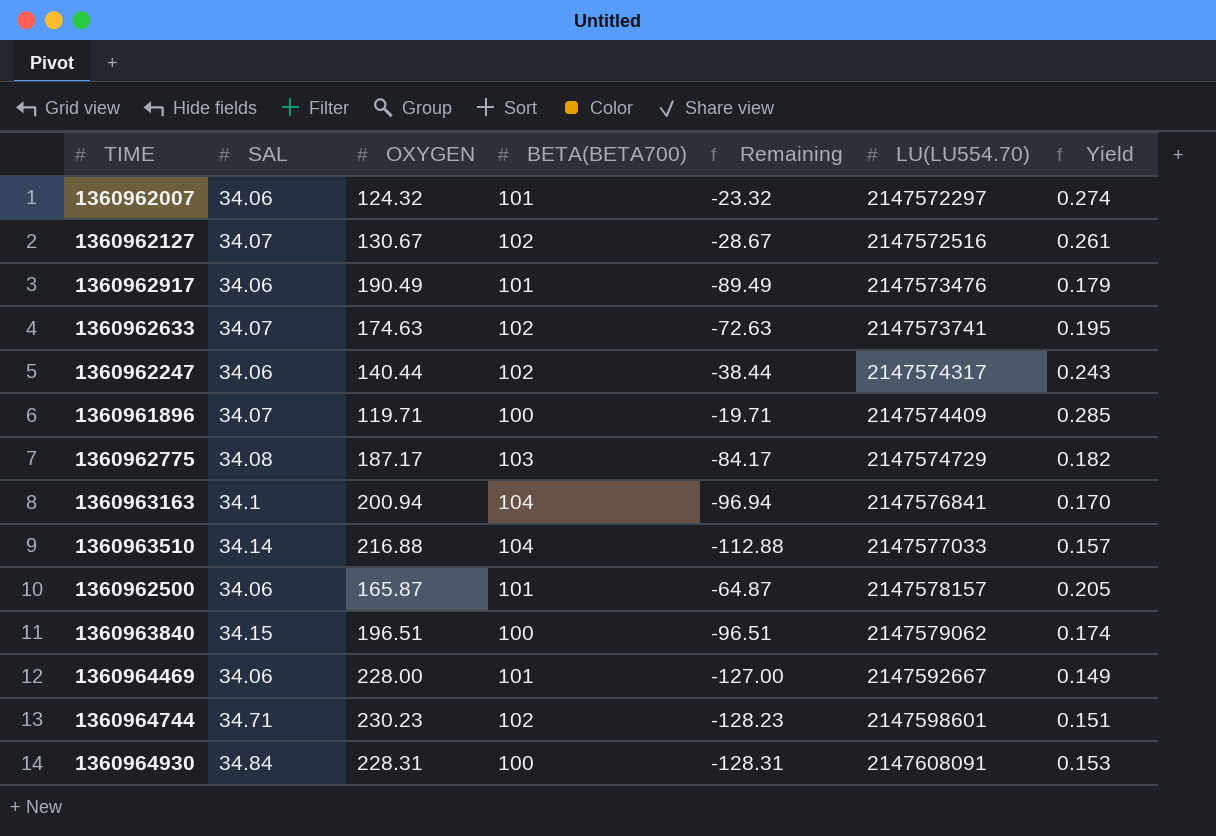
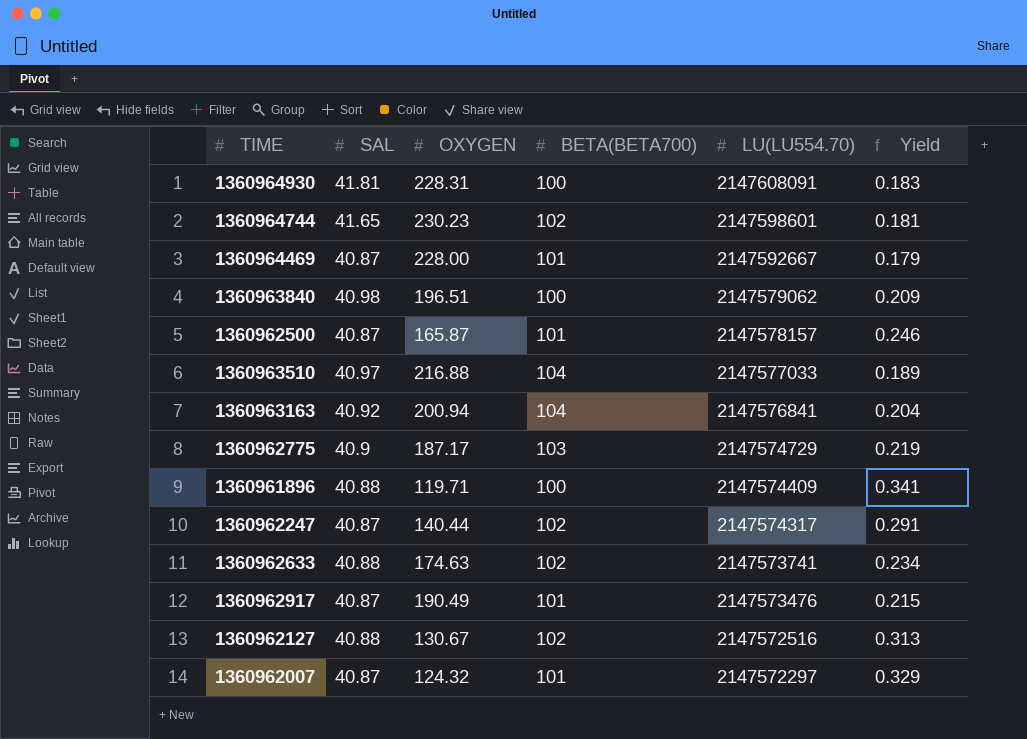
row order: LU(LU554.70) ascending -> LU(LU554.70) descending
column Remaining | formula: [BETA(BETA700)] - [OXYGEN] -> none
1360964930 | SAL: 34.84 -> 41.81
1360964930 | Yield: 0.153 -> 0.183
1360964744 | SAL: 34.71 -> 41.65
1360964744 | Yield: 0.151 -> 0.181
1360964469 | SAL: 34.06 -> 40.87
1360964469 | Yield: 0.149 -> 0.179
1360963840 | SAL: 34.15 -> 40.98
1360963840 | Yield: 0.174 -> 0.209
1360962500 | SAL: 34.06 -> 40.87
1360962500 | Yield: 0.205 -> 0.246
1360963510 | SAL: 34.14 -> 40.97
1360963510 | Yield: 0.157 -> 0.189
1360963163 | SAL: 34.1 -> 40.92
1360963163 | Yield: 0.170 -> 0.204
1360962775 | SAL: 34.08 -> 40.9
1360962775 | Yield: 0.182 -> 0.219
1360961896 | SAL: 34.07 -> 40.88
1360961896 | Yield: 0.285 -> 0.341
1360962247 | SAL: 34.06 -> 40.87
1360962247 | Yield: 0.243 -> 0.291
1360962633 | SAL: 34.07 -> 40.88
1360962633 | Yield: 0.195 -> 0.234
1360962917 | SAL: 34.06 -> 40.87
1360962917 | Yield: 0.179 -> 0.215
1360962127 | SAL: 34.07 -> 40.88
1360962127 | Yield: 0.261 -> 0.313
1360962007 | SAL: 34.06 -> 40.87
1360962007 | Yield: 0.274 -> 0.329

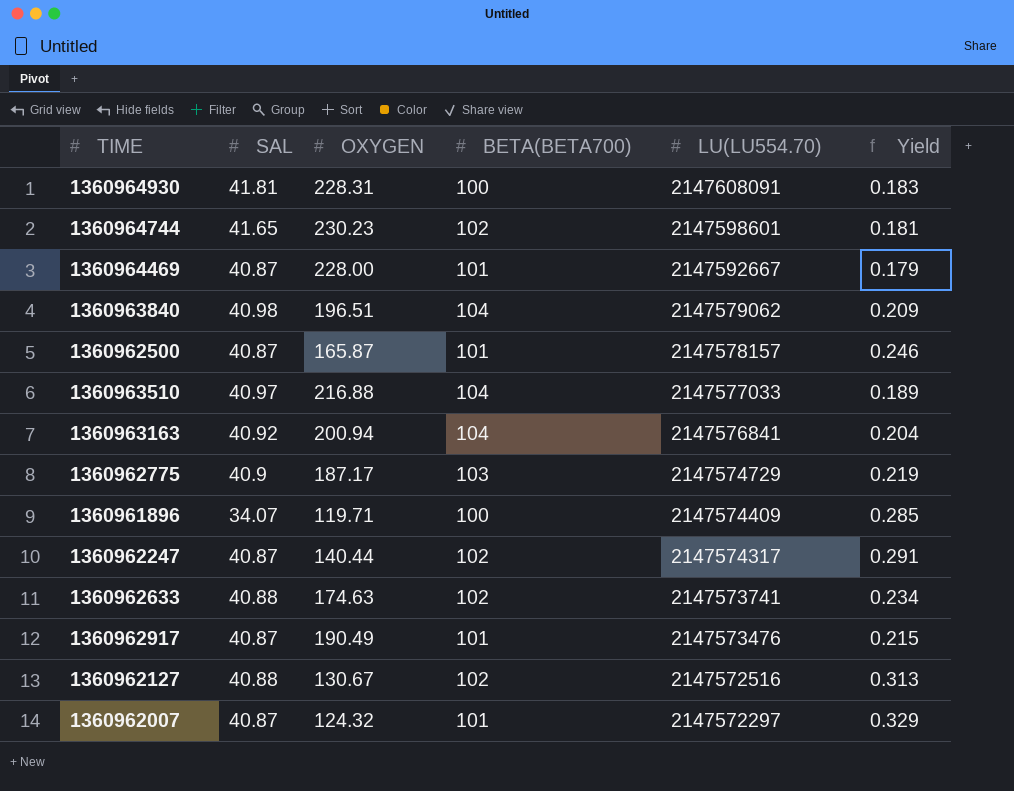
1360963840 | BETA(BETA700): 100 -> 104
1360961896 | SAL: 40.88 -> 34.07
1360961896 | Yield: 0.341 -> 0.285

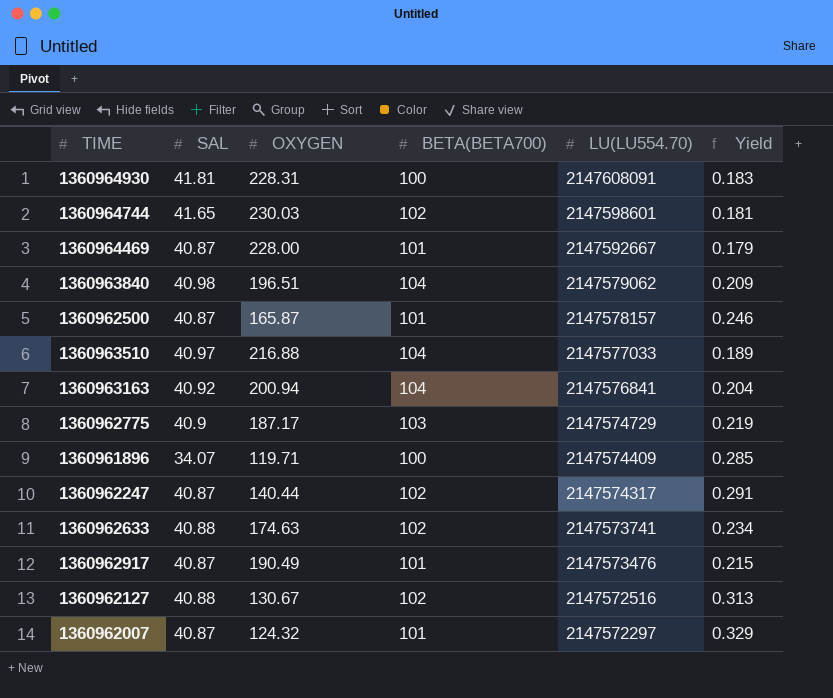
1360964744 | OXYGEN: 230.23 -> 230.03

